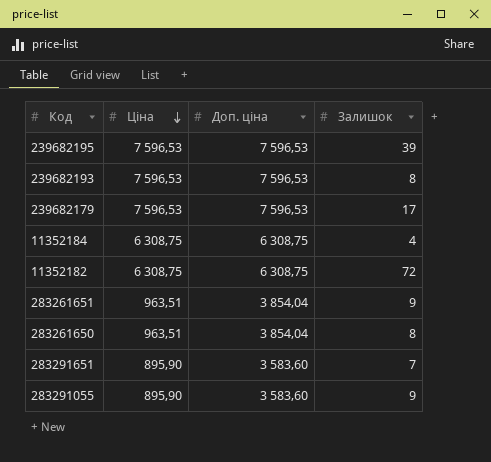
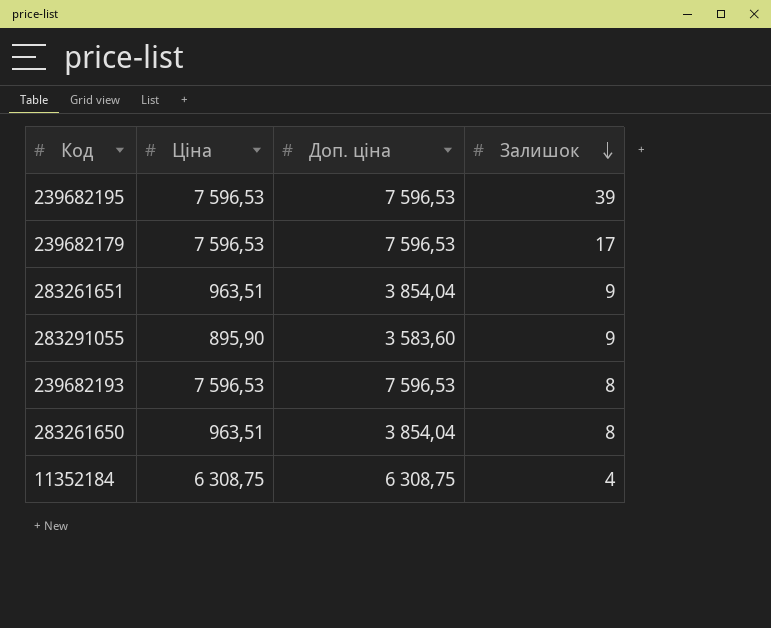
row order: Ціна descending -> Залишок descending
row 11352182: 6 308,75 | 6 308,75 | 72 -> none
row 283291651: 895,90 | 3 583,60 | 7 -> none

